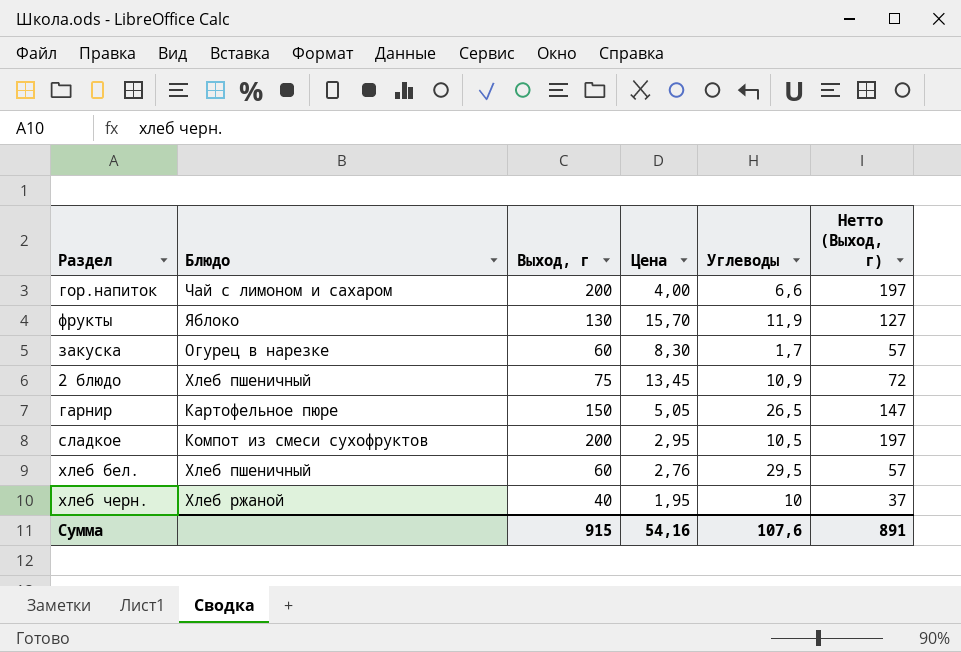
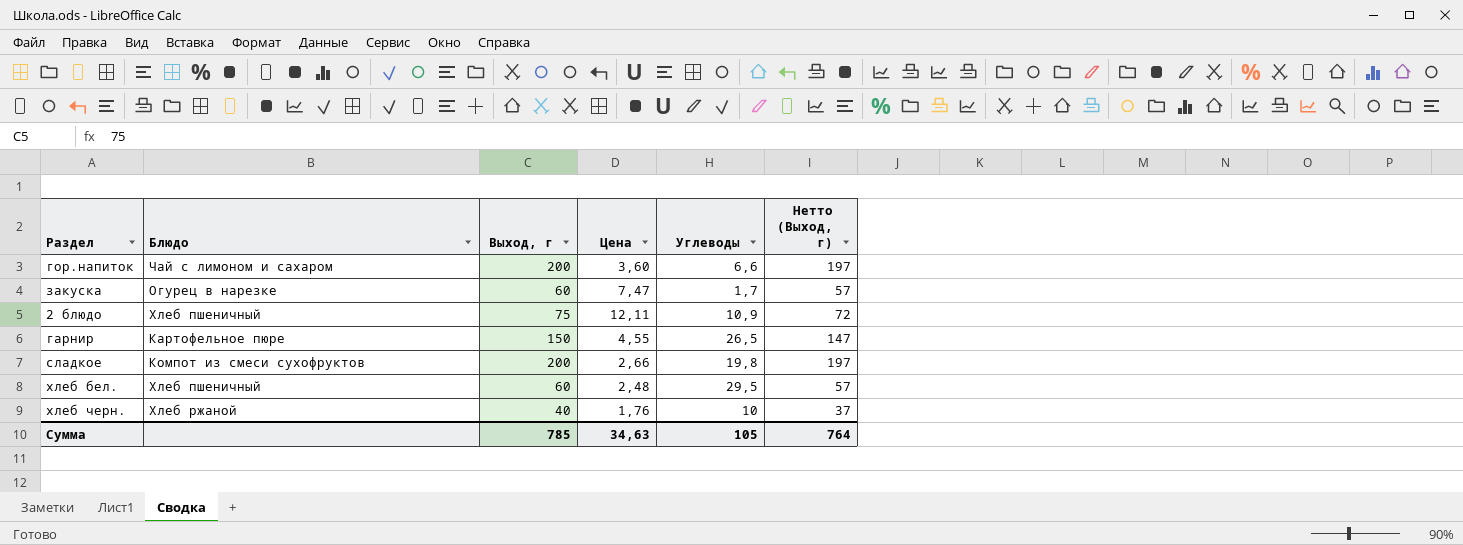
row фрукты: Яблоко | 130 | 15,70 | 11,9 | 127 -> none
гор.напиток | Цена: 4,00 -> 3,60
закуска | Цена: 8,30 -> 7,47
2 блюдо | Цена: 13,45 -> 12,11
гарнир | Цена: 5,05 -> 4,55
сладкое | Цена: 2,95 -> 2,66
сладкое | Углеводы: 10,5 -> 19,8
хлеб бел. | Цена: 2,76 -> 2,48
хлеб черн. | Цена: 1,95 -> 1,76
Сумма | Выход, г: 915 -> 785
Сумма | Цена: 54,16 -> 34,63
Сумма | Углеводы: 107,6 -> 105
Сумма | Нетто (Выход, г): 891 -> 764

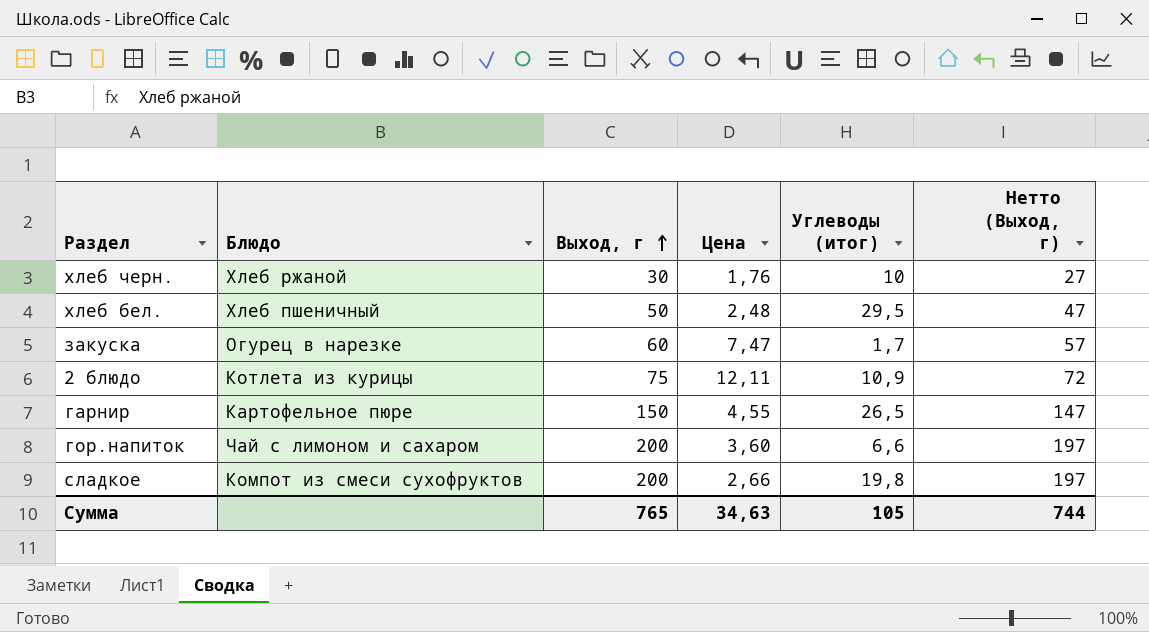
row order: none -> Выход, г ascending
column name: Углеводы -> Углеводы (итог)
хлеб черн. | Выход, г: 40 -> 30
хлеб черн. | Нетто (Выход, г): 37 -> 27
хлеб бел. | Выход, г: 60 -> 50
хлеб бел. | Нетто (Выход, г): 57 -> 47
2 блюдо | Блюдо: Хлеб пшеничный -> Котлета из курицы
Сумма | Выход, г: 785 -> 765
Сумма | Нетто (Выход, г): 764 -> 744

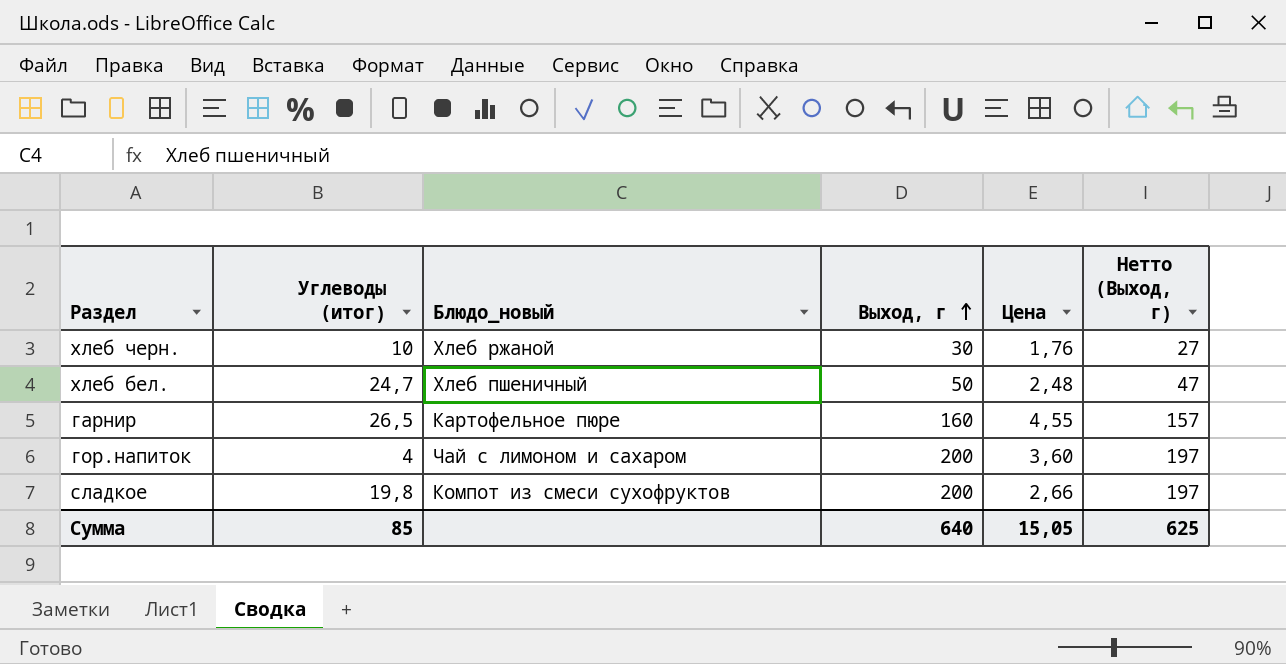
column Углеводы (итог) | position: 5 -> 2
column name: Блюдо -> Блюдо_новый
row закуска: Огурец в нарезке | 60 | 7,47 | 1,7 | 57 -> none
row 2 блюдо: Котлета из курицы | 75 | 12,11 | 10,9 | 72 -> none
хлеб бел. | Углеводы (итог): 29,5 -> 24,7
гарнир | Выход, г: 150 -> 160
гарнир | Нетто (Выход, г): 147 -> 157
гор.напиток | Углеводы (итог): 6,6 -> 4
Сумма | Углеводы (итог): 105 -> 85
Сумма | Выход, г: 765 -> 640
Сумма | Цена: 34,63 -> 15,05
Сумма | Нетто (Выход, г): 744 -> 625

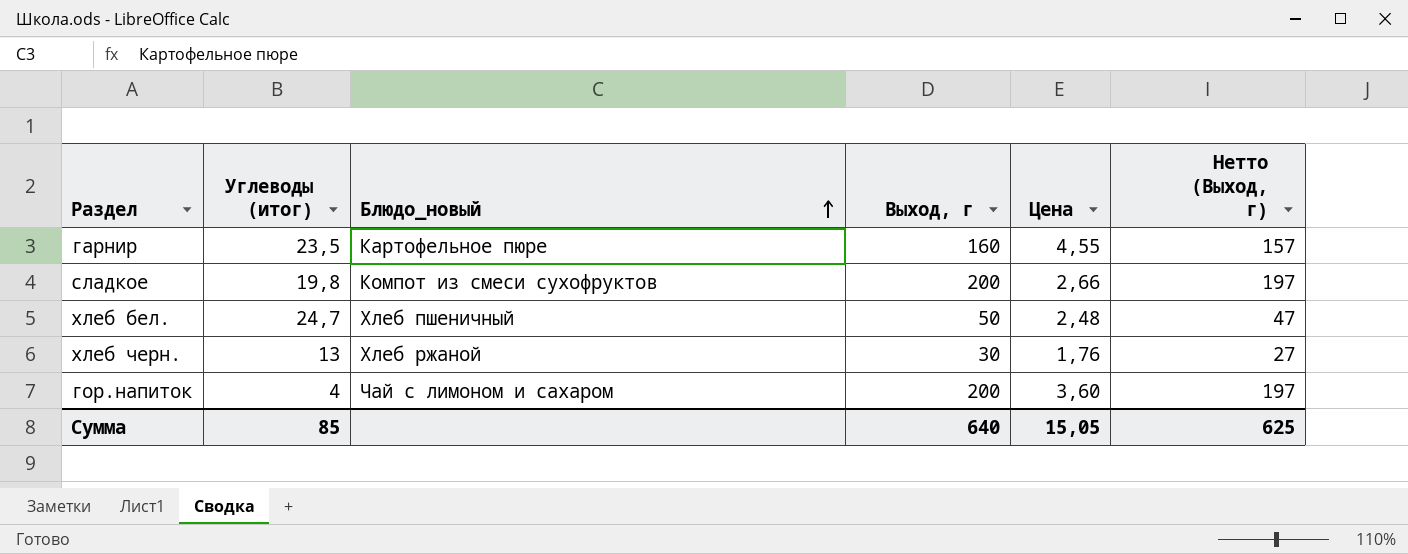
row order: Выход, г ascending -> Блюдо_новый ascending
гарнир | Углеводы (итог): 26,5 -> 23,5
хлеб черн. | Углеводы (итог): 10 -> 13

